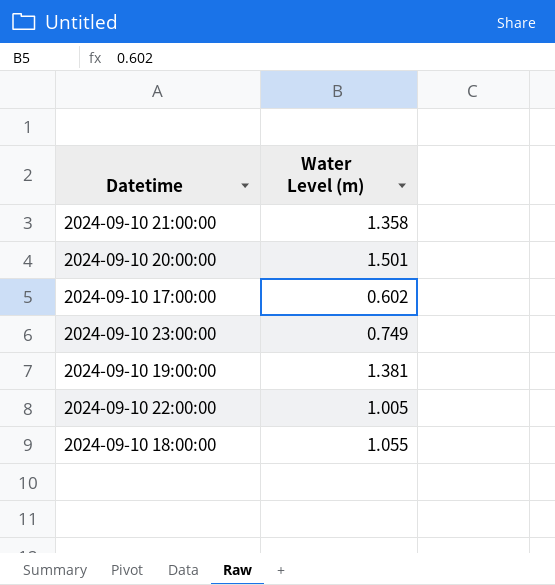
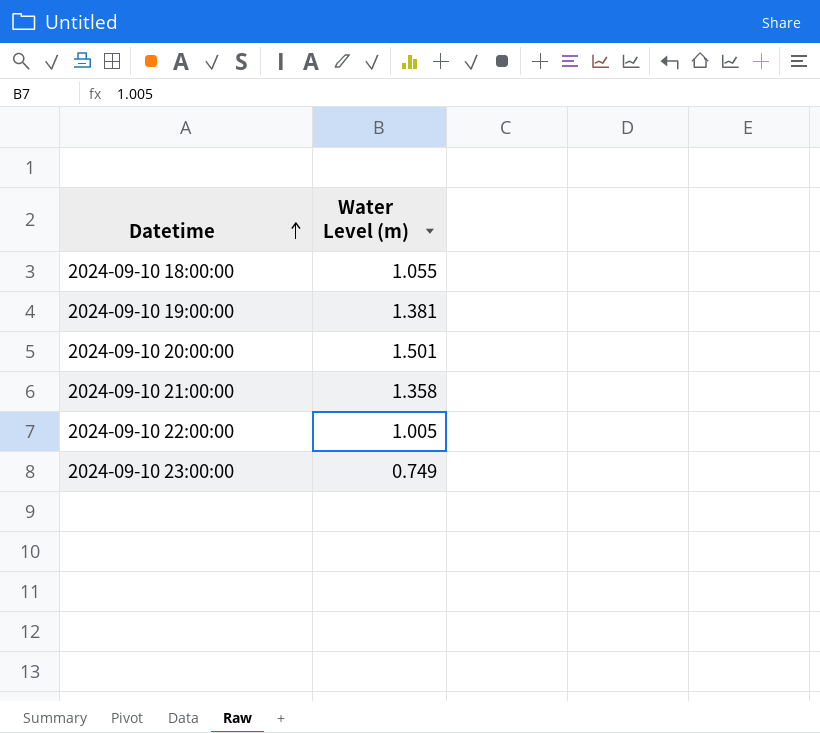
row order: none -> Datetime ascending
row 2024-09-10 17:00:00: 0.602 -> none

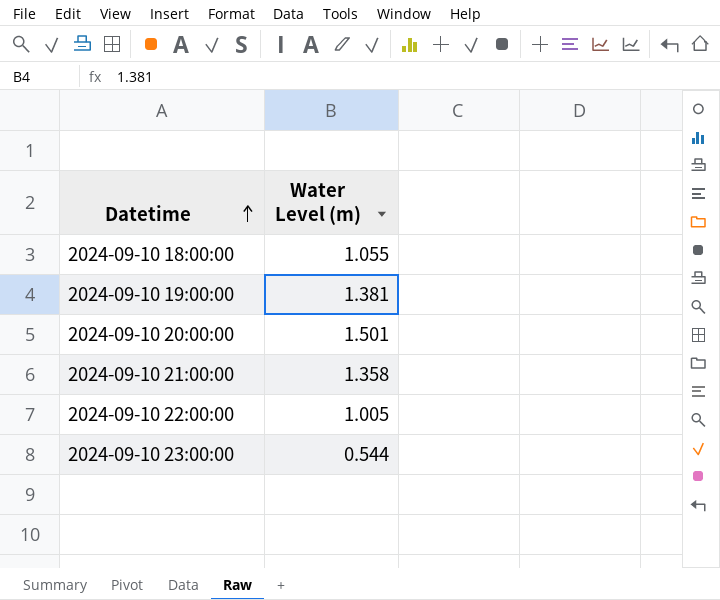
2024-09-10 23:00:00 | Water Level (m): 0.749 -> 0.544

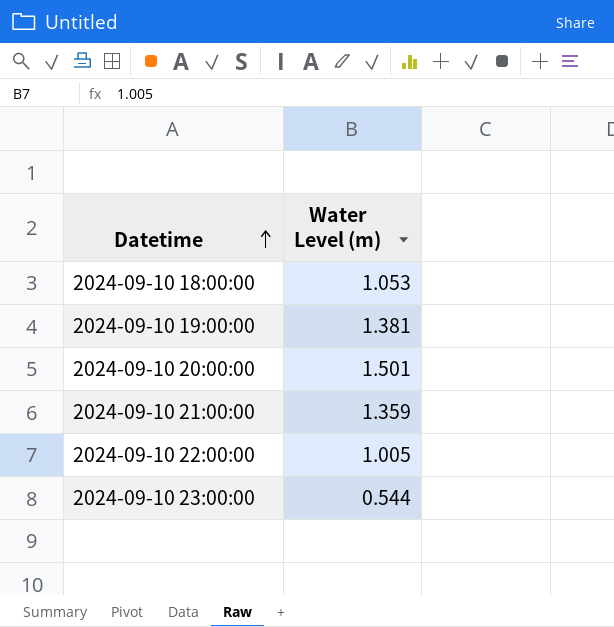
2024-09-10 18:00:00 | Water Level (m): 1.055 -> 1.053
2024-09-10 21:00:00 | Water Level (m): 1.358 -> 1.359

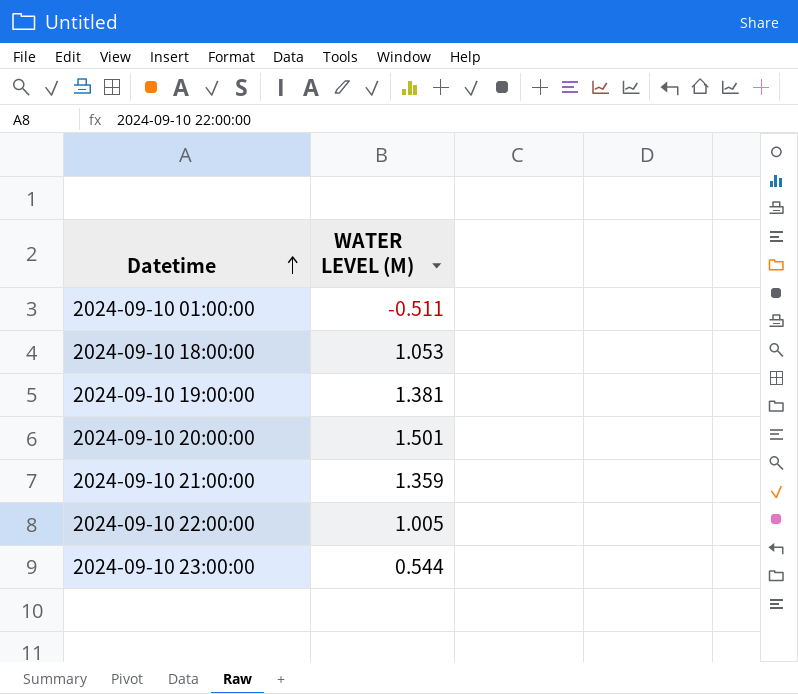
column name: Water Level (m) -> WATER LEVEL (M)
row 2024-09-10 01:00:00: none -> -0.511

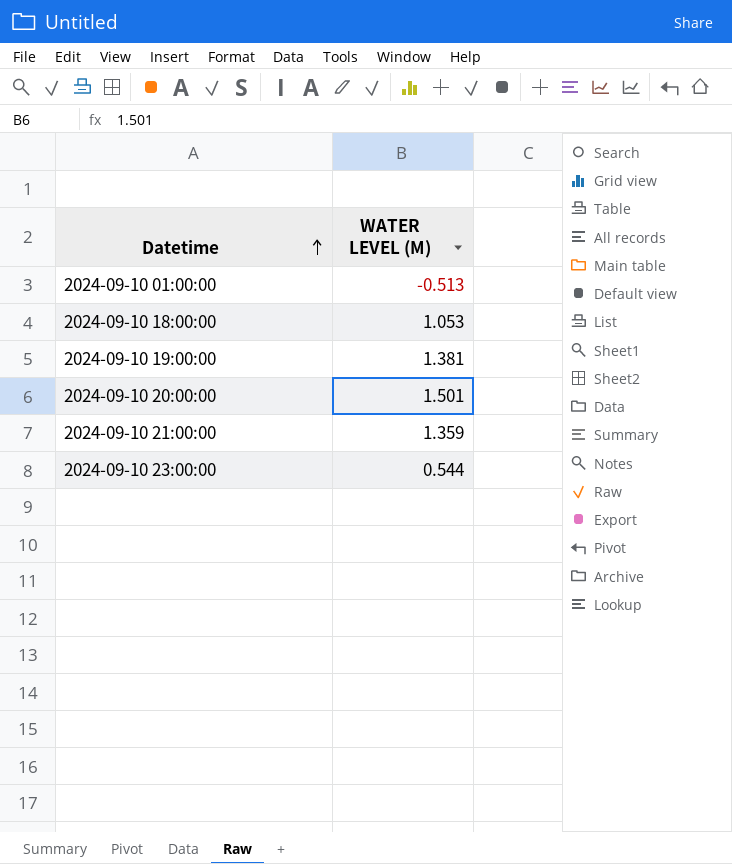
row 2024-09-10 22:00:00: 1.005 -> none
2024-09-10 01:00:00 | WATER LEVEL (M): -0.511 -> -0.513

